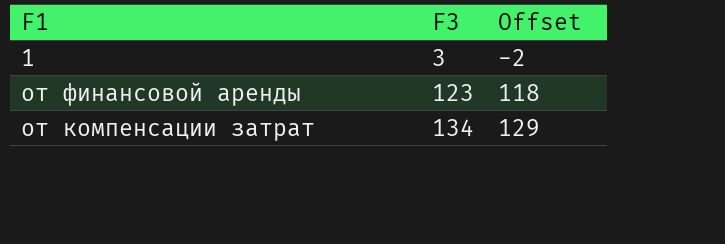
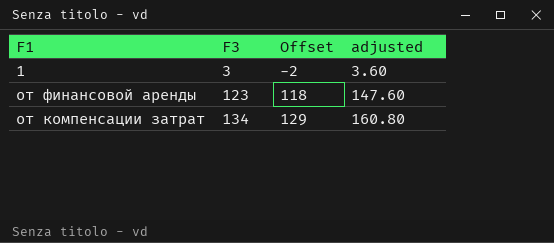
column adjusted | formula: none -> [F3] * 1.2

